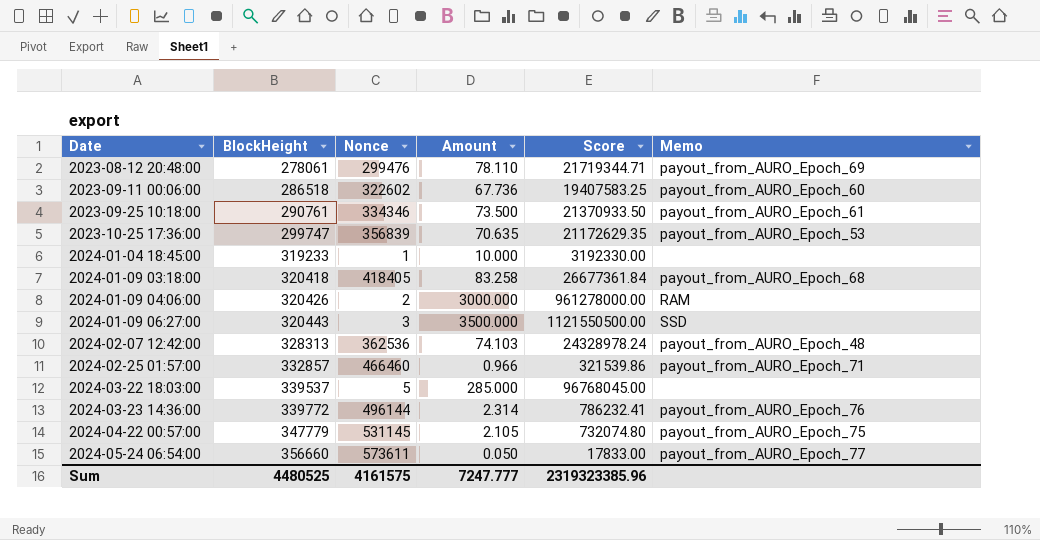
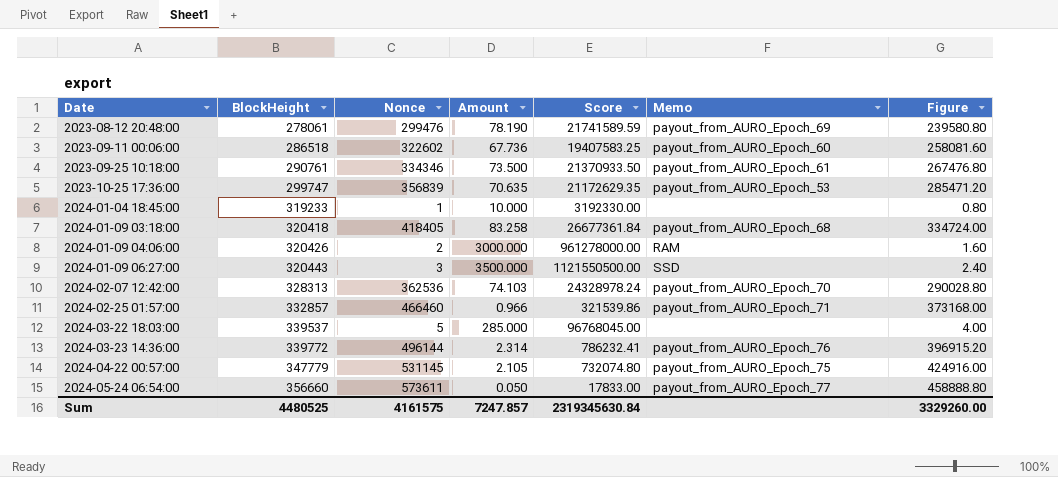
column Figure | formula: none -> [Nonce] * 0.8
2023-08-12 20:48:00 | Amount: 78.110 -> 78.190
2023-08-12 20:48:00 | Score: 21719344.71 -> 21741589.59
2024-02-07 12:42:00 | Memo: payout_from_AURO_Epoch_48 -> payout_from_AURO_Epoch_70
Sum | Amount: 7247.777 -> 7247.857
Sum | Score: 2319323385.96 -> 2319345630.84

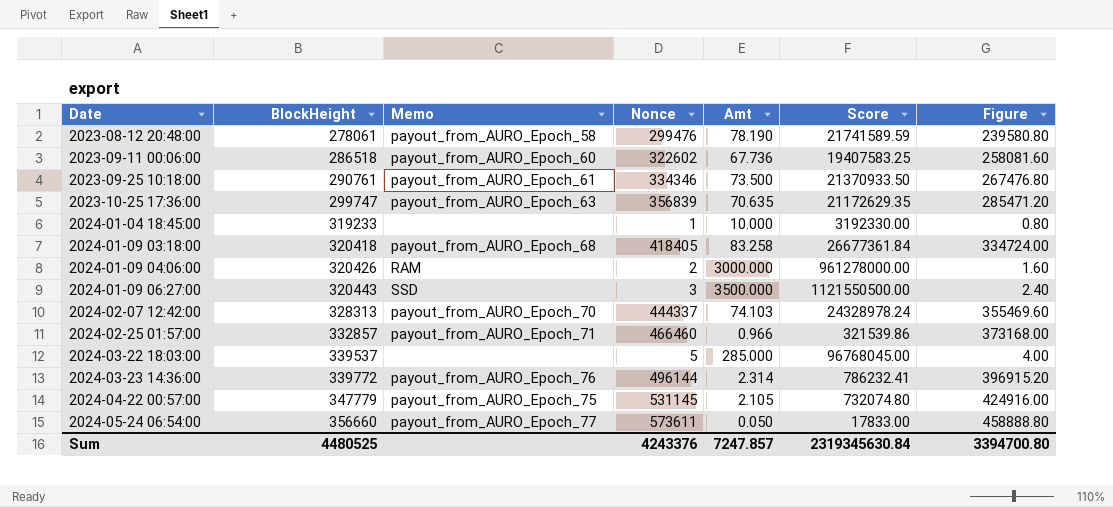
column Memo | position: 6 -> 3
column name: Amount -> Amt
2023-08-12 20:48:00 | Memo: payout_from_AURO_Epoch_69 -> payout_from_AURO_Epoch_58
2023-10-25 17:36:00 | Memo: payout_from_AURO_Epoch_53 -> payout_from_AURO_Epoch_63
2024-02-07 12:42:00 | Nonce: 362536 -> 444337
2024-02-07 12:42:00 | Figure: 290028.80 -> 355469.60
Sum | Nonce: 4161575 -> 4243376
Sum | Figure: 3329260.00 -> 3394700.80

